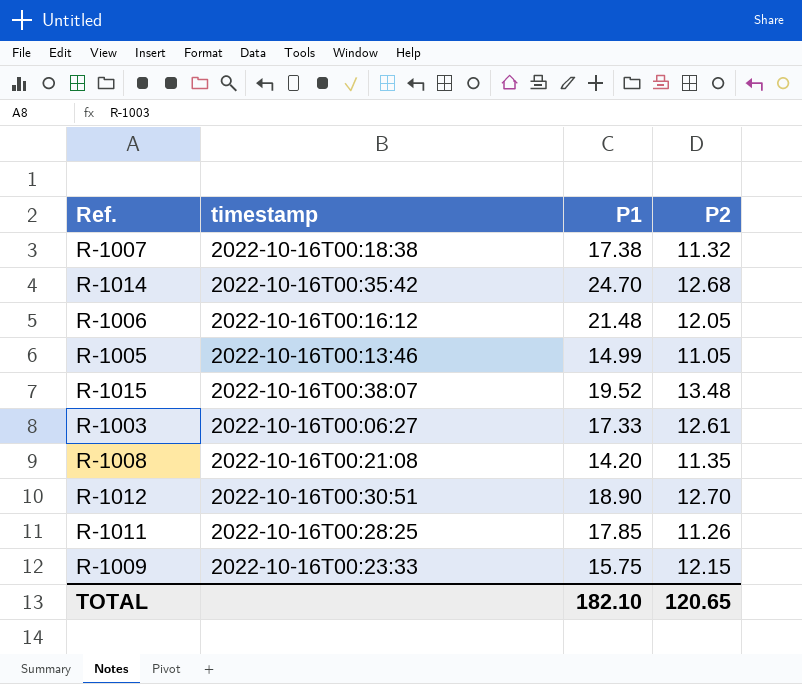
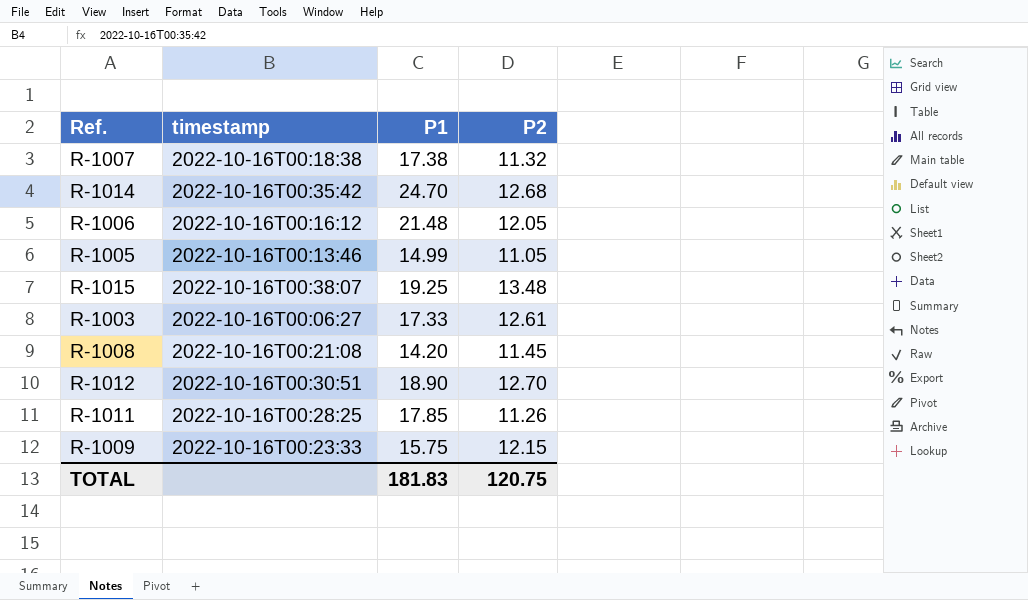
R-1015 | P1: 19.52 -> 19.25
R-1008 | P2: 11.35 -> 11.45
TOTAL | P1: 182.10 -> 181.83
TOTAL | P2: 120.65 -> 120.75

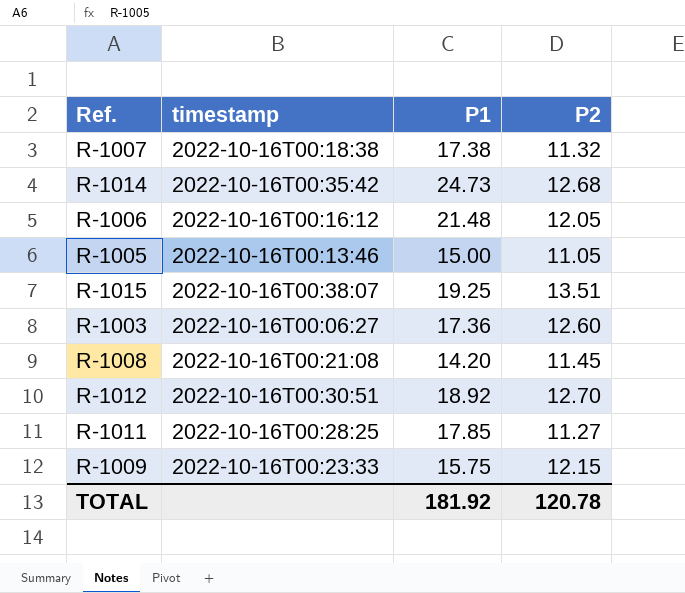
R-1014 | P1: 24.70 -> 24.73
R-1005 | P1: 14.99 -> 15.00
R-1015 | P2: 13.48 -> 13.51
R-1003 | P1: 17.33 -> 17.36
R-1003 | P2: 12.61 -> 12.60
R-1012 | P1: 18.90 -> 18.92
R-1011 | P2: 11.26 -> 11.27
TOTAL | P1: 181.83 -> 181.92
TOTAL | P2: 120.75 -> 120.78

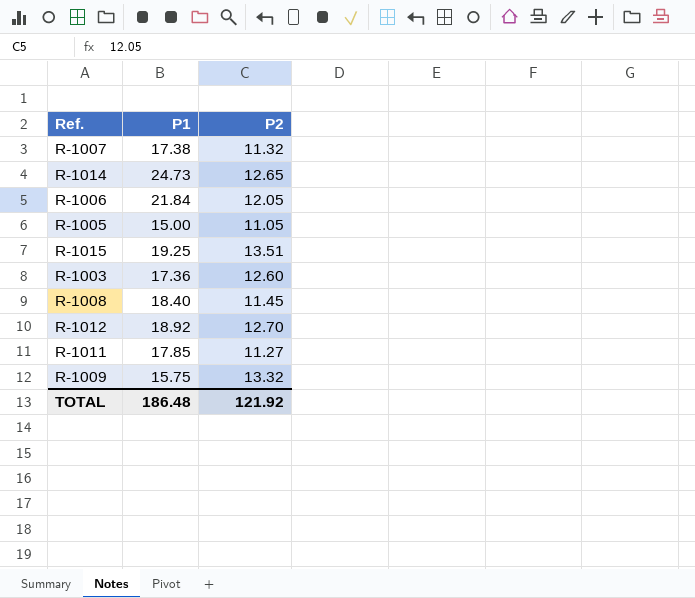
column timestamp | position: 2 -> none
R-1014 | P2: 12.68 -> 12.65
R-1006 | P1: 21.48 -> 21.84
R-1008 | P1: 14.20 -> 18.40
R-1009 | P2: 12.15 -> 13.32
TOTAL | P1: 181.92 -> 186.48
TOTAL | P2: 120.78 -> 121.92

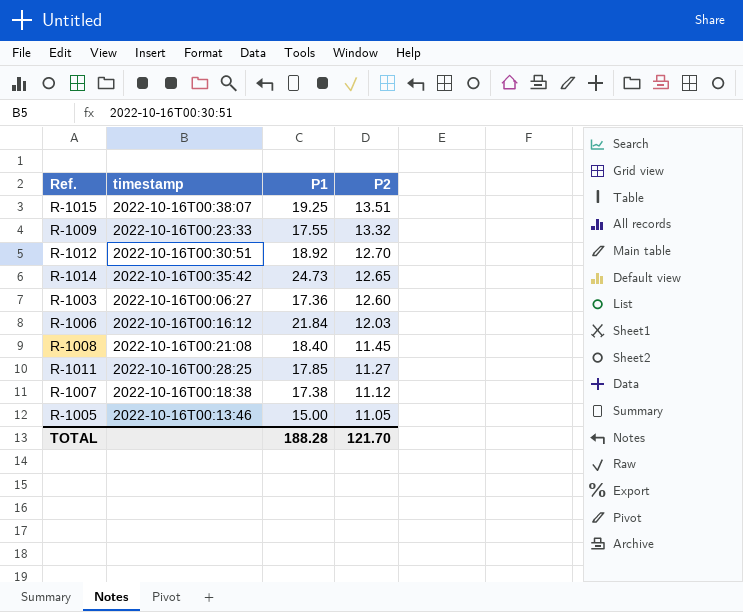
row order: none -> P2 descending
column timestamp | position: none -> 2
R-1009 | P1: 15.75 -> 17.55
R-1006 | P2: 12.05 -> 12.03
R-1007 | P2: 11.32 -> 11.12
TOTAL | P1: 186.48 -> 188.28
TOTAL | P2: 121.92 -> 121.70

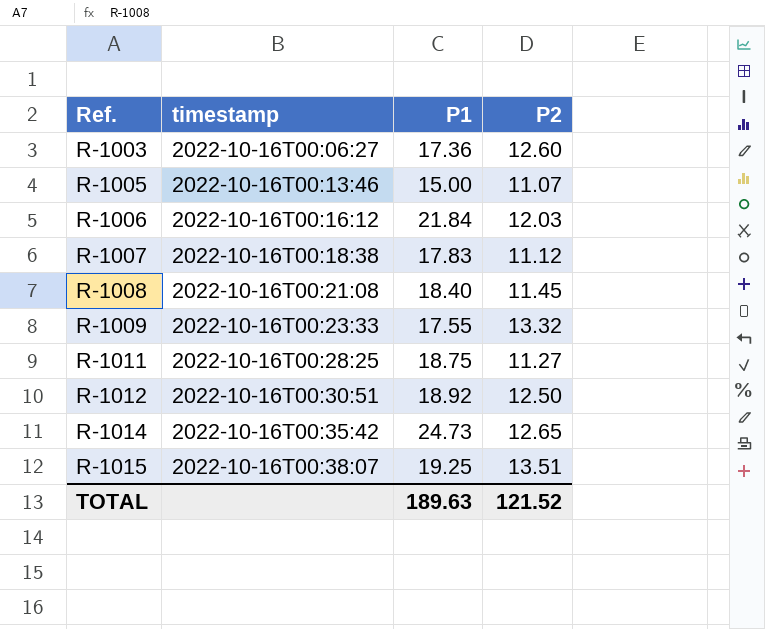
row order: P2 descending -> Ref. ascending
R-1005 | P2: 11.05 -> 11.07
R-1007 | P1: 17.38 -> 17.83
R-1011 | P1: 17.85 -> 18.75
R-1012 | P2: 12.70 -> 12.50
TOTAL | P1: 188.28 -> 189.63
TOTAL | P2: 121.70 -> 121.52

